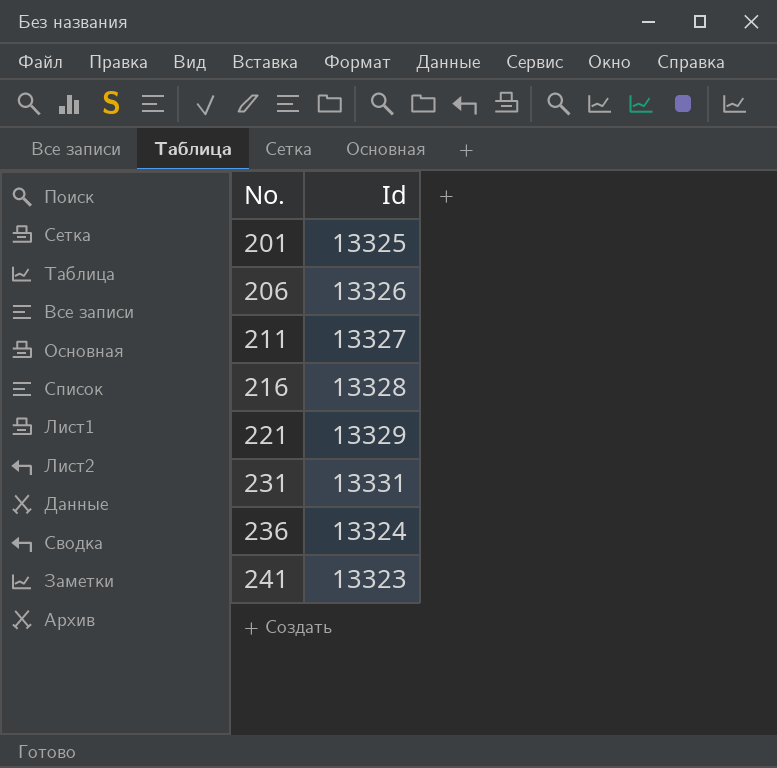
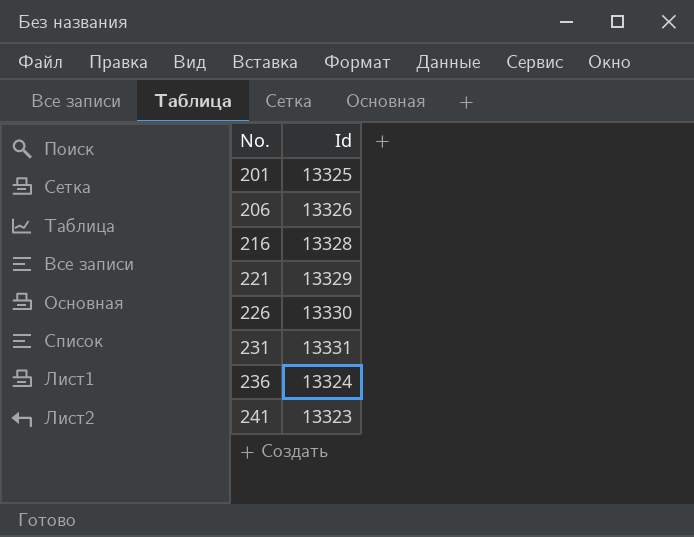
row 211: 13327 -> none
row 226: none -> 13330

